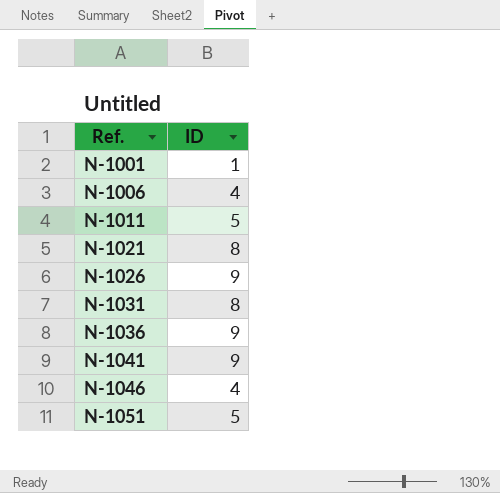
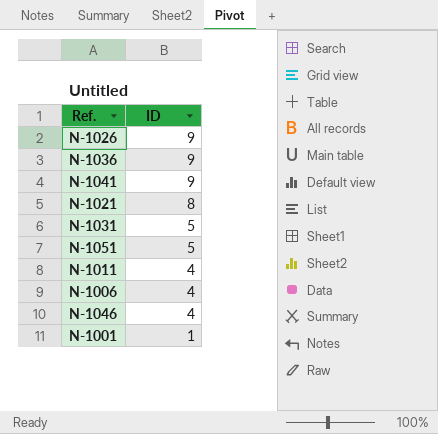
row order: Ref. ascending -> ID descending
N-1031 | ID: 8 -> 5
N-1011 | ID: 5 -> 4

